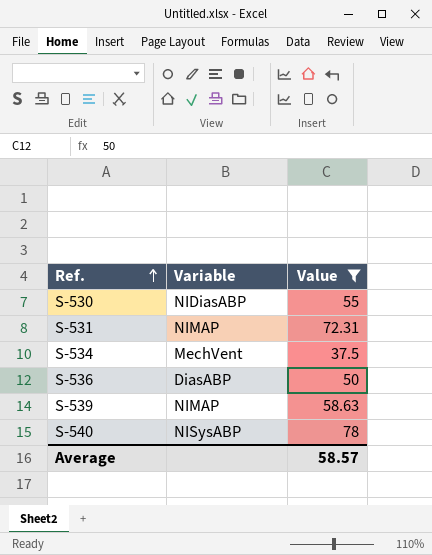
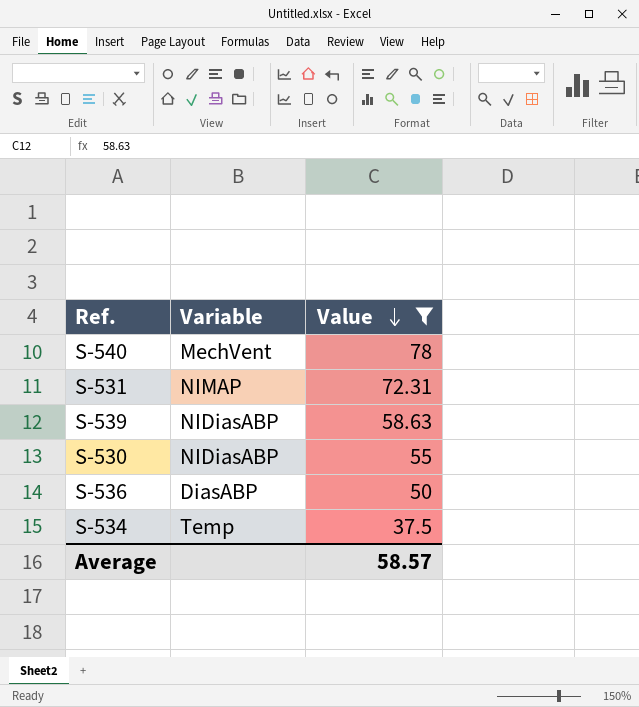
row order: Ref. ascending -> Value descending
S-540 | Variable: NISysABP -> MechVent
S-539 | Variable: NIMAP -> NIDiasABP
S-534 | Variable: MechVent -> Temp

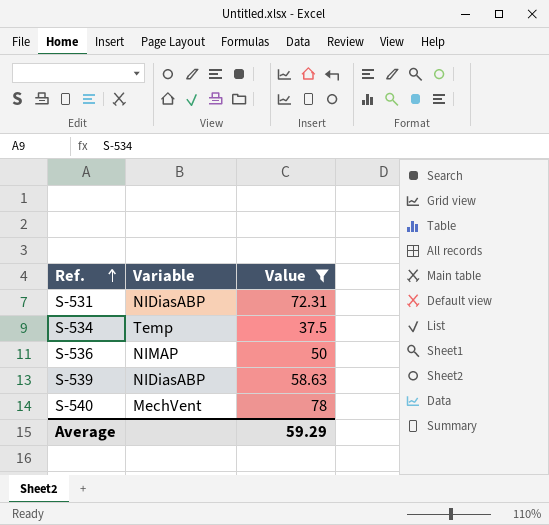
row order: Value descending -> Ref. ascending
row S-530: NIDiasABP | 55 -> none
S-531 | Variable: NIMAP -> NIDiasABP
S-536 | Variable: DiasABP -> NIMAP
Average | Value: 58.57 -> 59.29

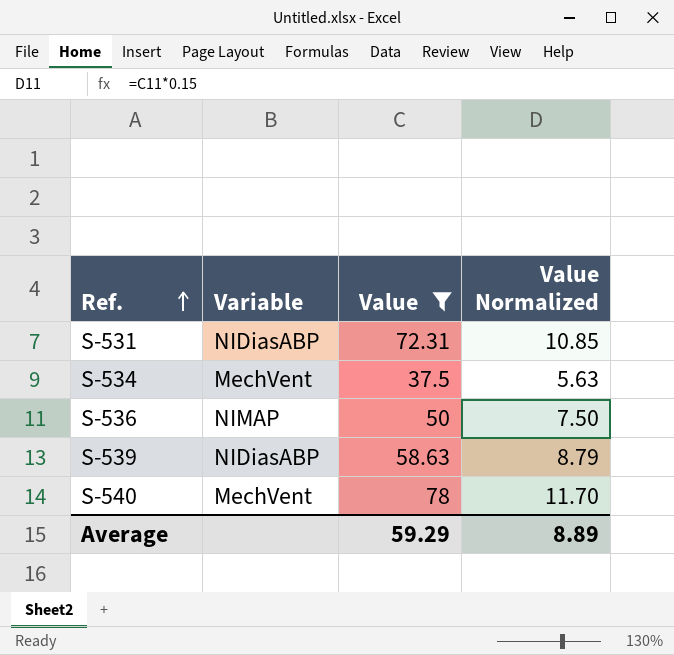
column Value Normalized | formula: none -> [Value] * 0.15
S-534 | Variable: Temp -> MechVent

